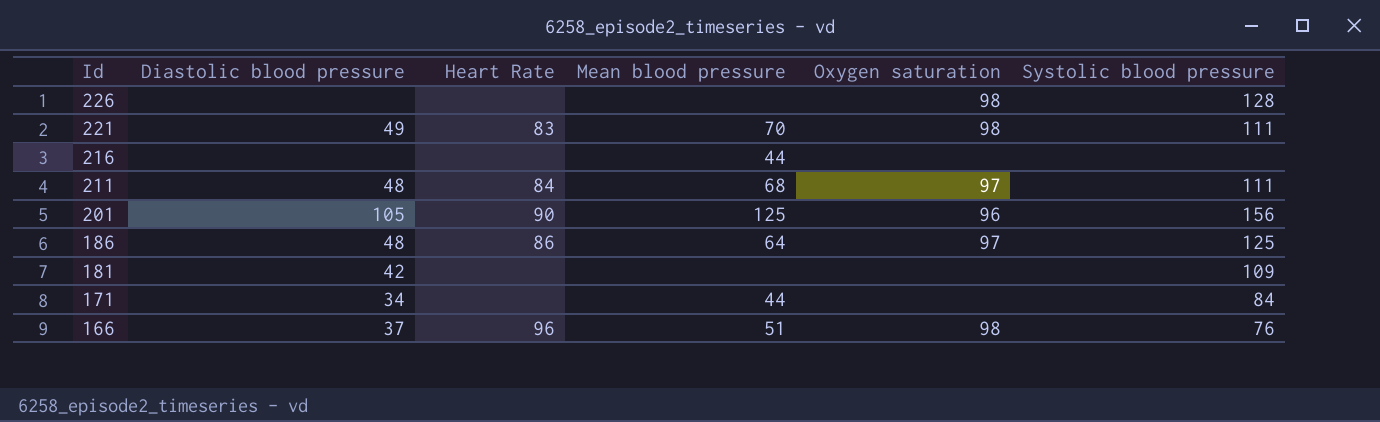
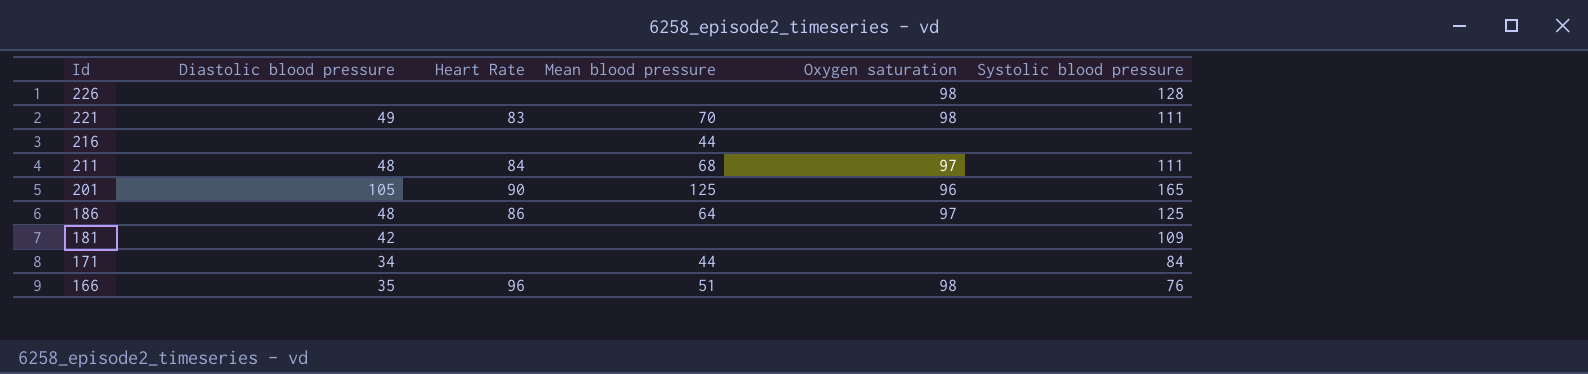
201 | Systolic blood pressure: 156 -> 165
166 | Diastolic blood pressure: 37 -> 35

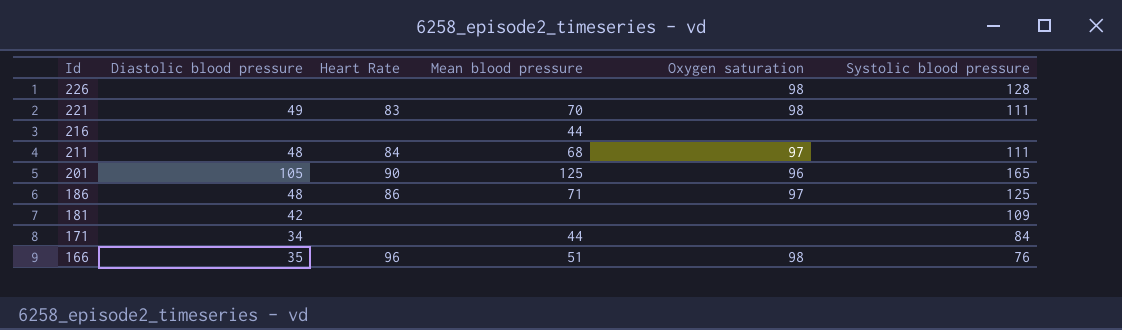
186 | Mean blood pressure: 64 -> 71

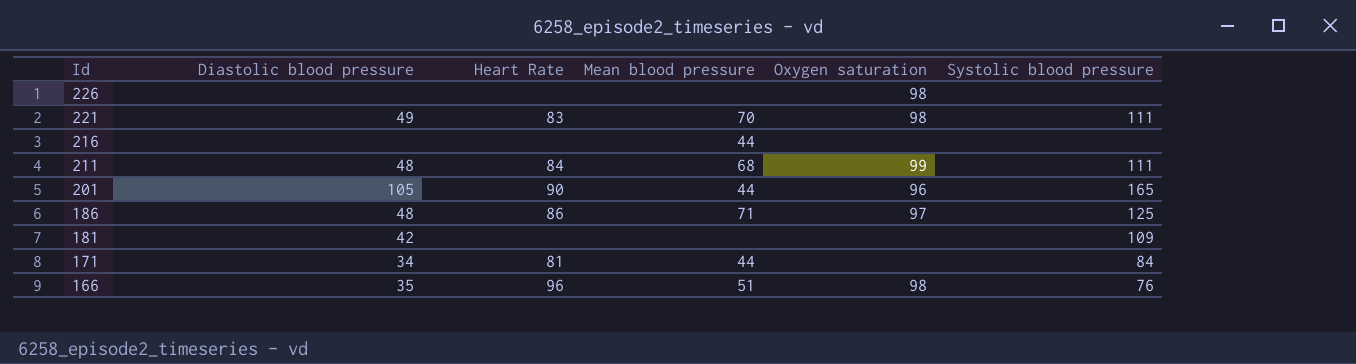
226 | Systolic blood pressure: 128 -> none
211 | Oxygen saturation: 97 -> 99
201 | Mean blood pressure: 125 -> 44
171 | Heart Rate: none -> 81

